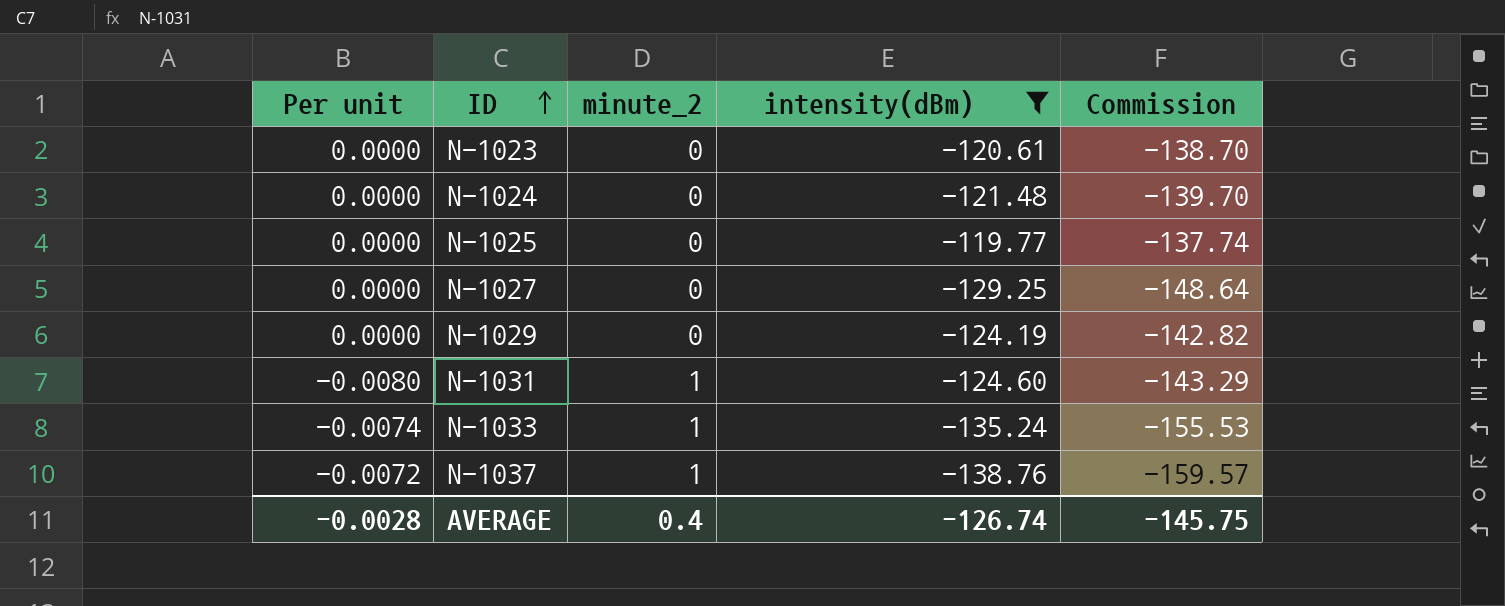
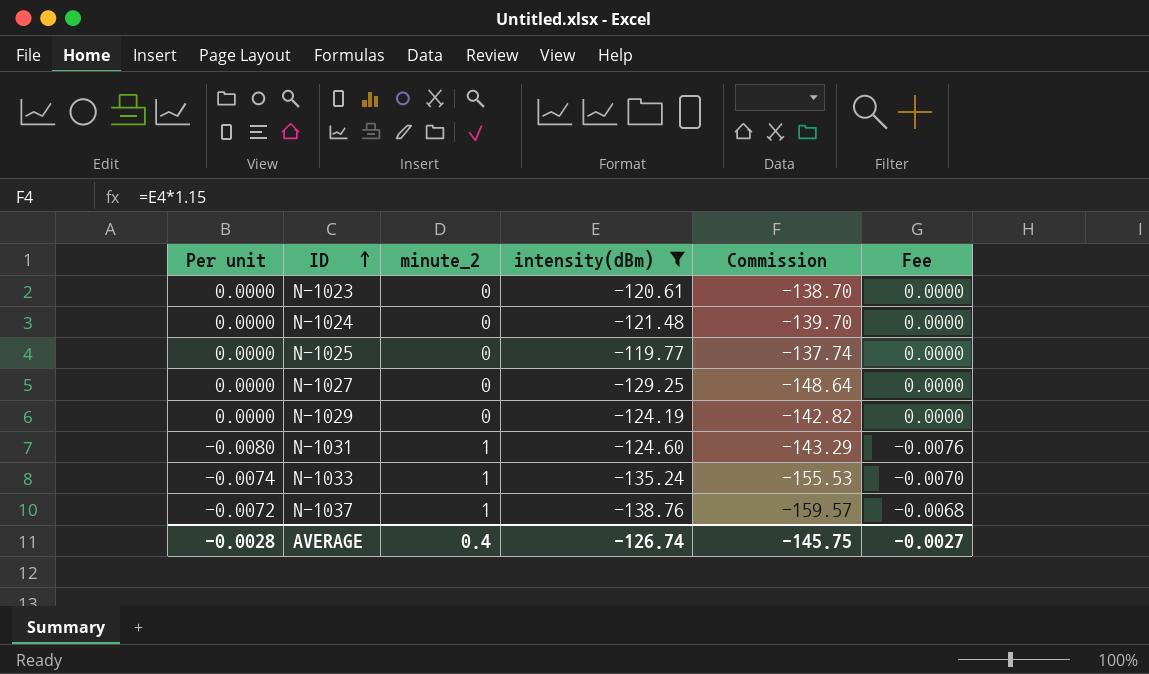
column Fee | formula: none -> [Per unit] * 0.95

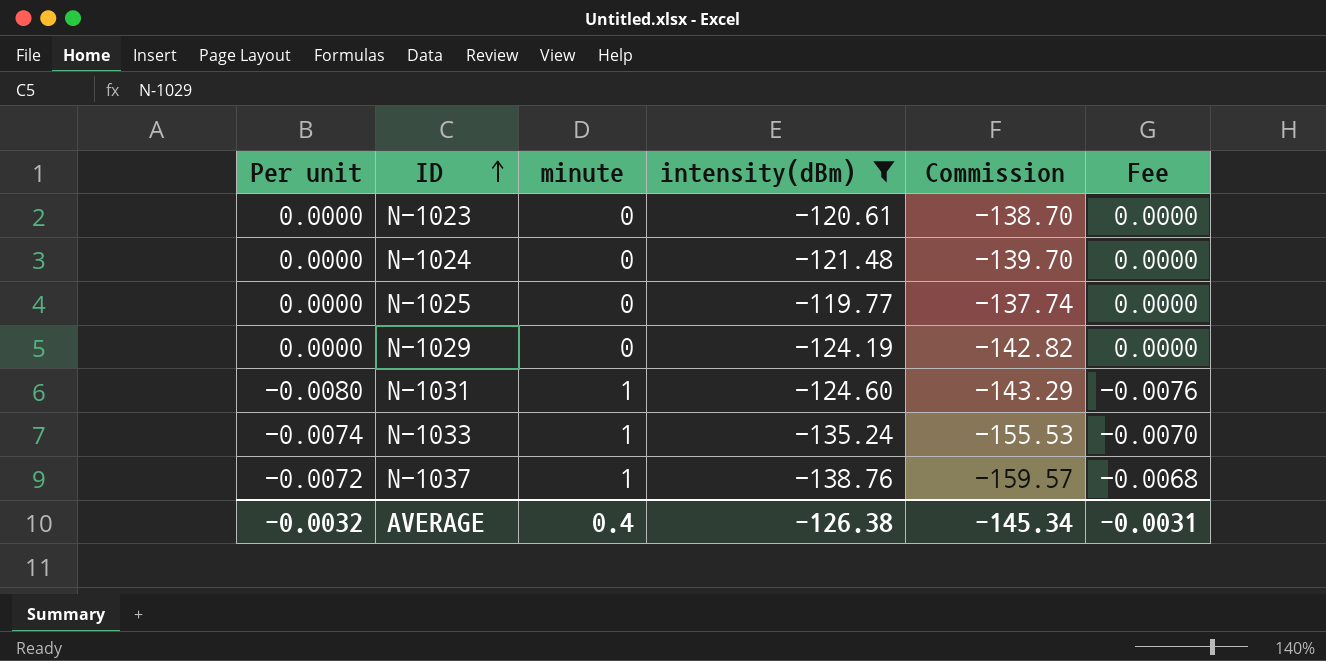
column name: minute_2 -> minute
row N-1027: 0.0000 | 0 | -129.25 | -148.64 | 0.0000 -> none
AVERAGE | Per unit: -0.0028 -> -0.0032
AVERAGE | intensity(dBm): -126.74 -> -126.38
AVERAGE | Commission: -145.75 -> -145.34
AVERAGE | Fee: -0.0027 -> -0.0031

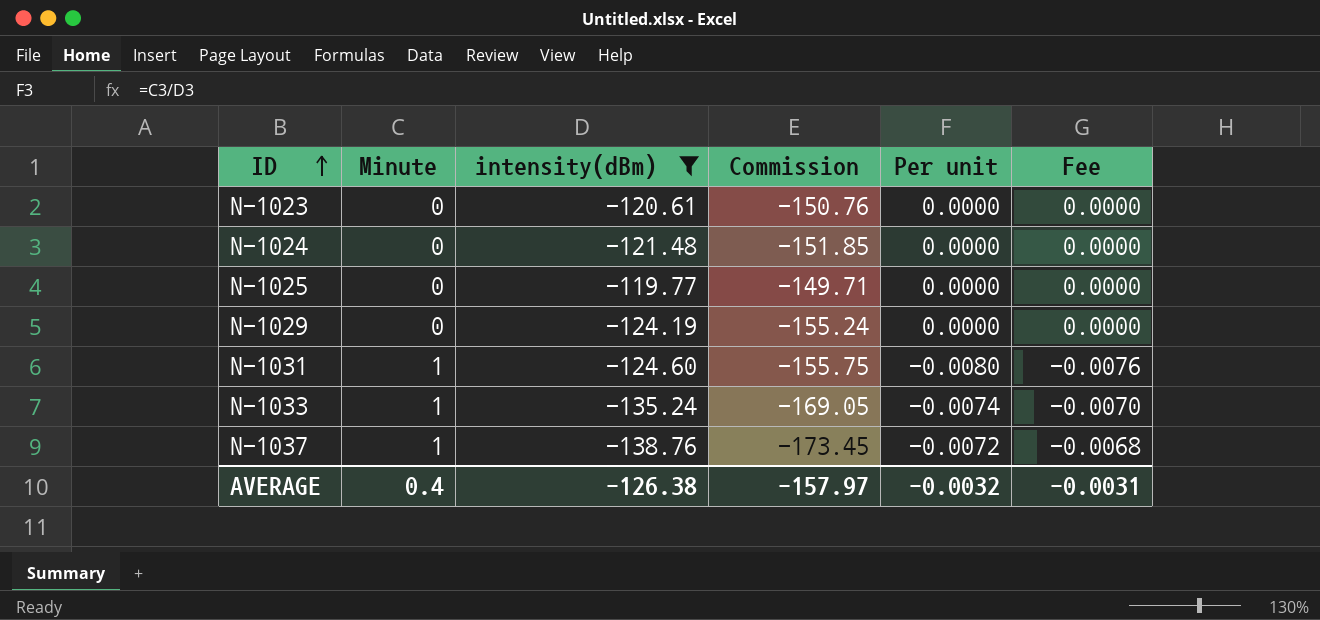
column name: minute -> Minute
column Commission | formula: [intensity(dBm)] * 1.15 -> [intensity(dBm)] * 1.25
column Per unit | position: 1 -> 5
AVERAGE | Commission: -145.34 -> -157.97

